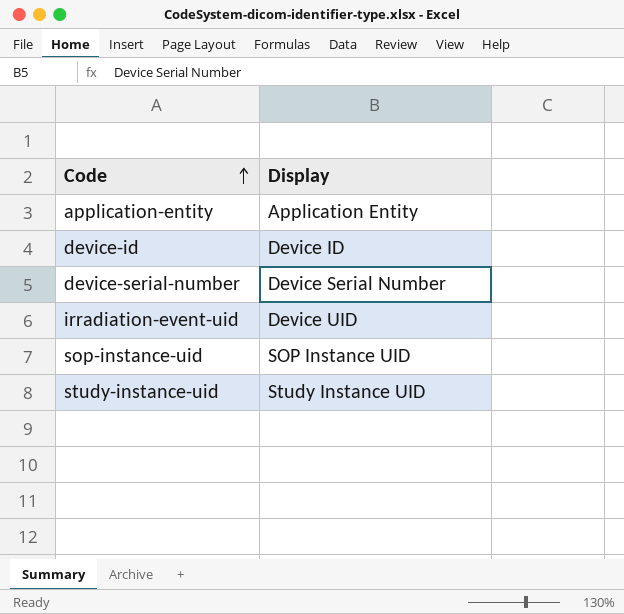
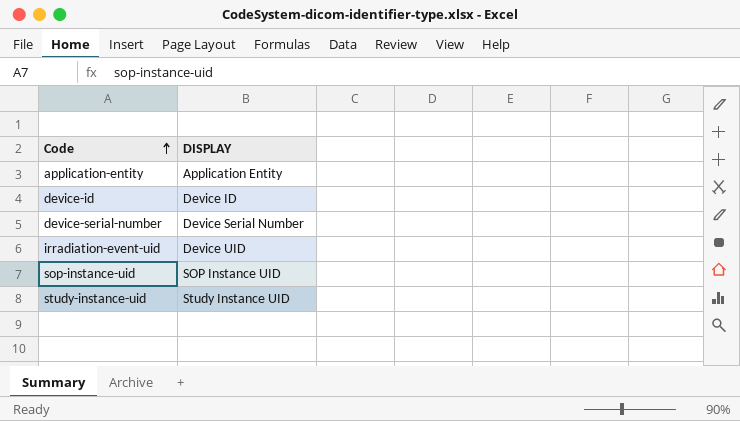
column name: Display -> DISPLAY

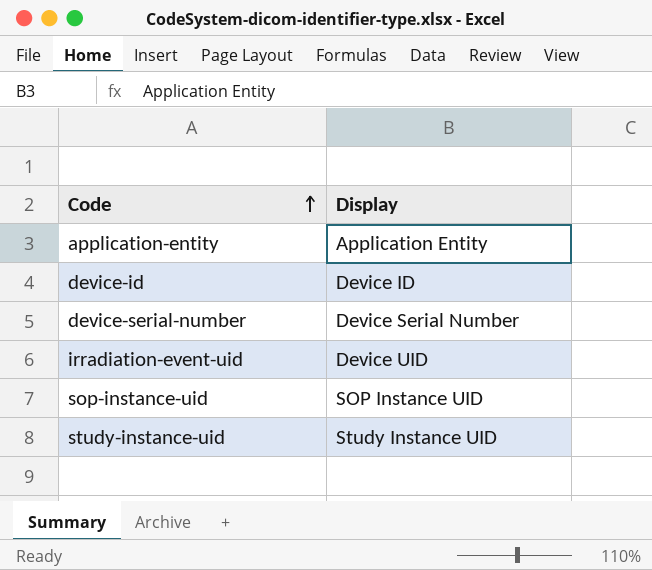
column name: DISPLAY -> Display

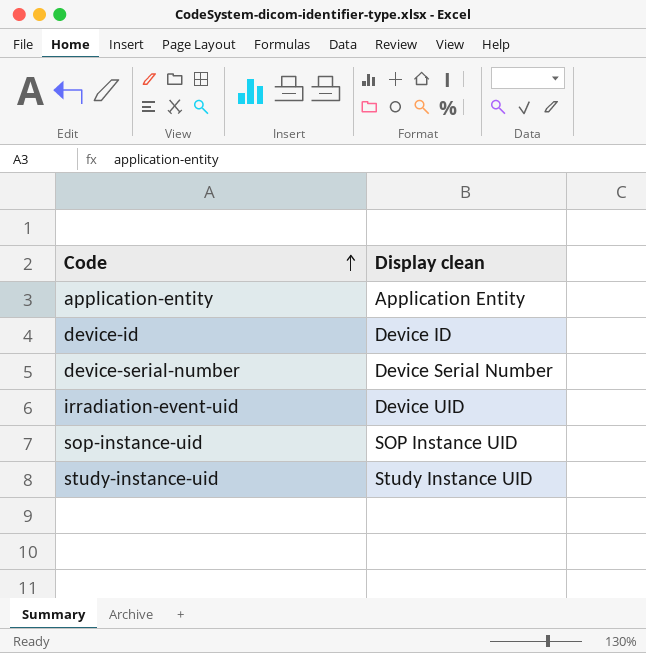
column name: Display -> Display clean

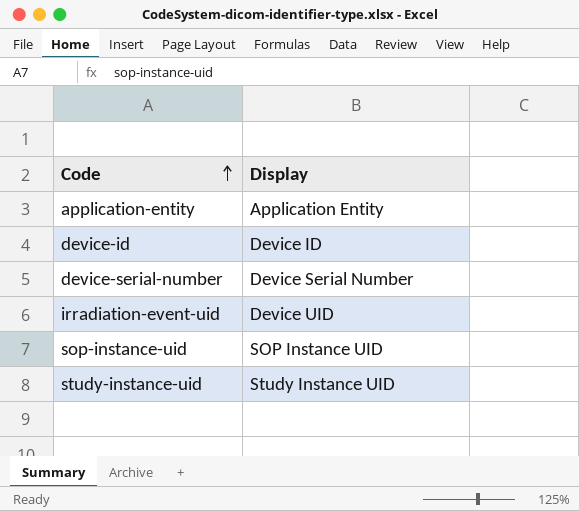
column name: Display clean -> Display

